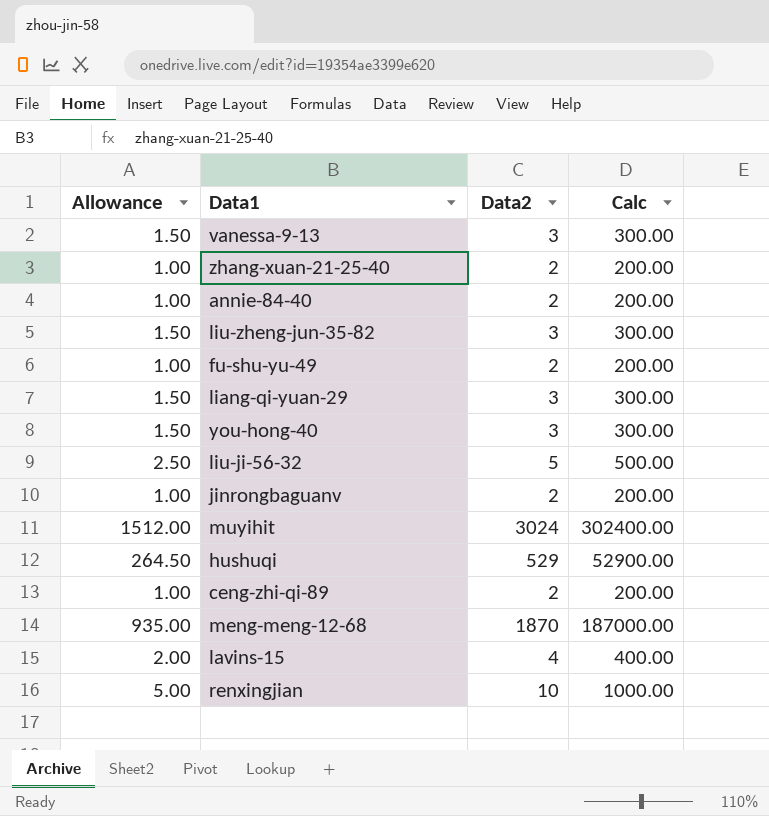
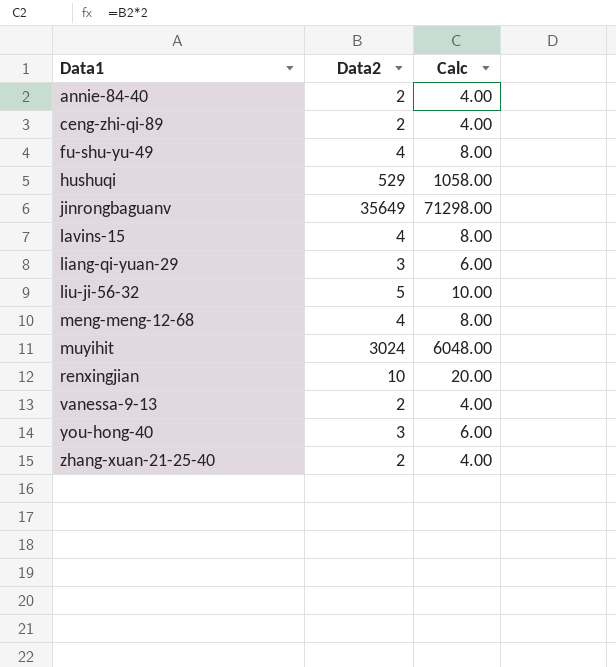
row order: none -> Data1 ascending
column Allowance | formula: [Data2] * 0.5 -> none
column Calc | formula: [Data2] * 100 -> [Data2] * 2
row liu-zheng-jun-35-82: 1.50 | 3 | 300.00 -> none
fu-shu-yu-49 | Data2: 2 -> 4
jinrongbaguanv | Data2: 2 -> 35649
meng-meng-12-68 | Data2: 1870 -> 4
vanessa-9-13 | Data2: 3 -> 2

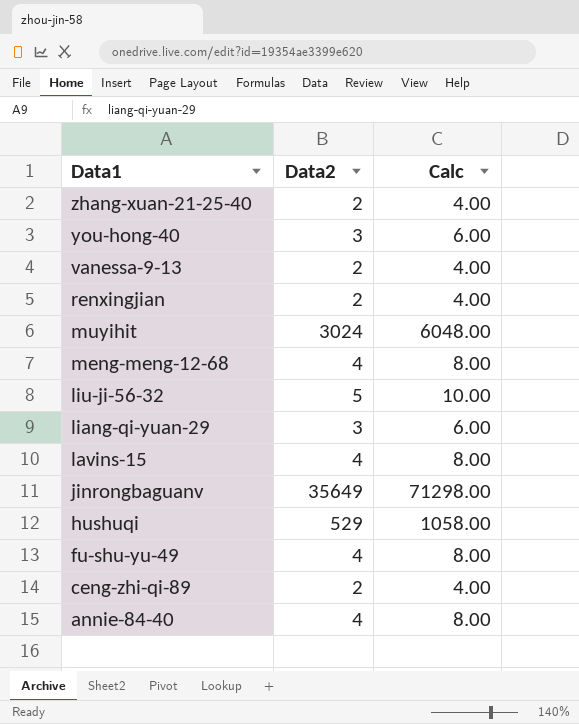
row order: Data1 ascending -> Data1 descending
renxingjian | Data2: 10 -> 2
renxingjian | Calc: 20.00 -> 4.00
annie-84-40 | Data2: 2 -> 4
annie-84-40 | Calc: 4.00 -> 8.00

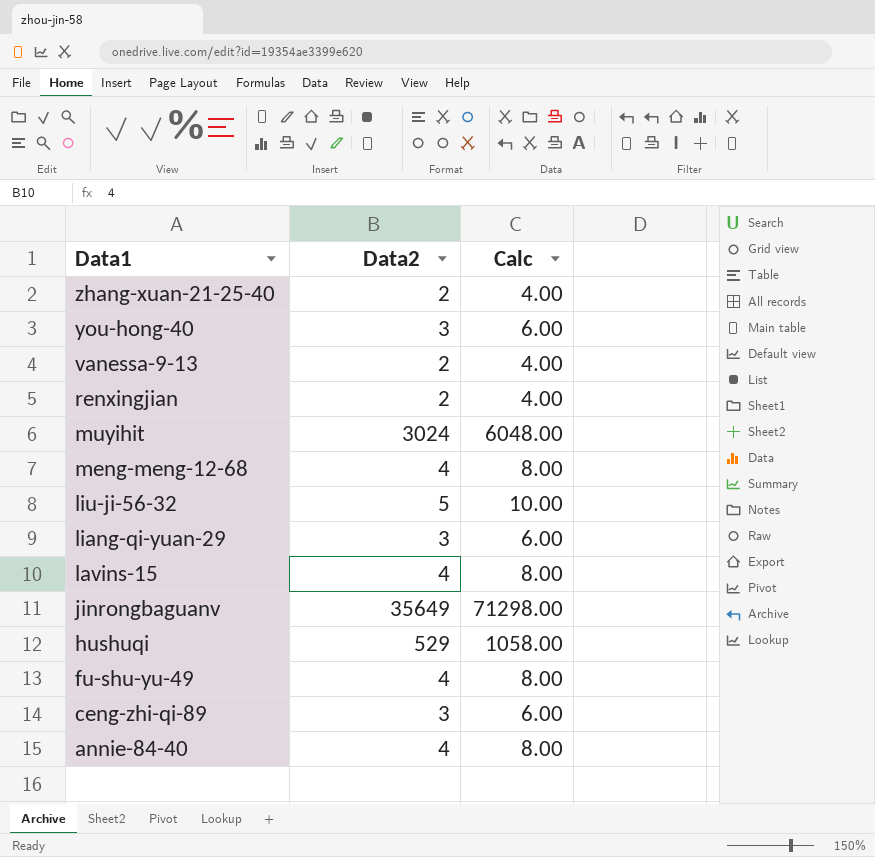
ceng-zhi-qi-89 | Data2: 2 -> 3
ceng-zhi-qi-89 | Calc: 4.00 -> 6.00

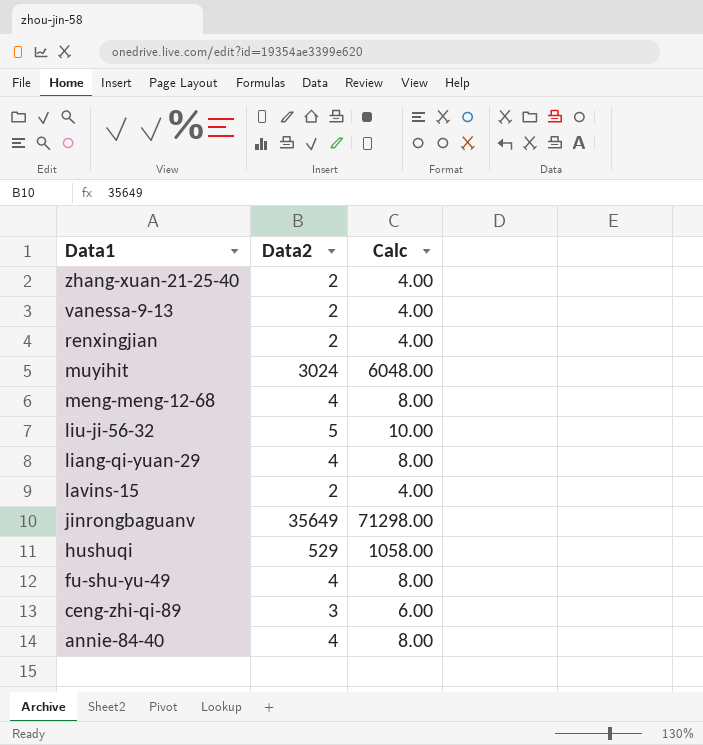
row you-hong-40: 3 | 6.00 -> none
liang-qi-yuan-29 | Data2: 3 -> 4
liang-qi-yuan-29 | Calc: 6.00 -> 8.00
lavins-15 | Data2: 4 -> 2
lavins-15 | Calc: 8.00 -> 4.00

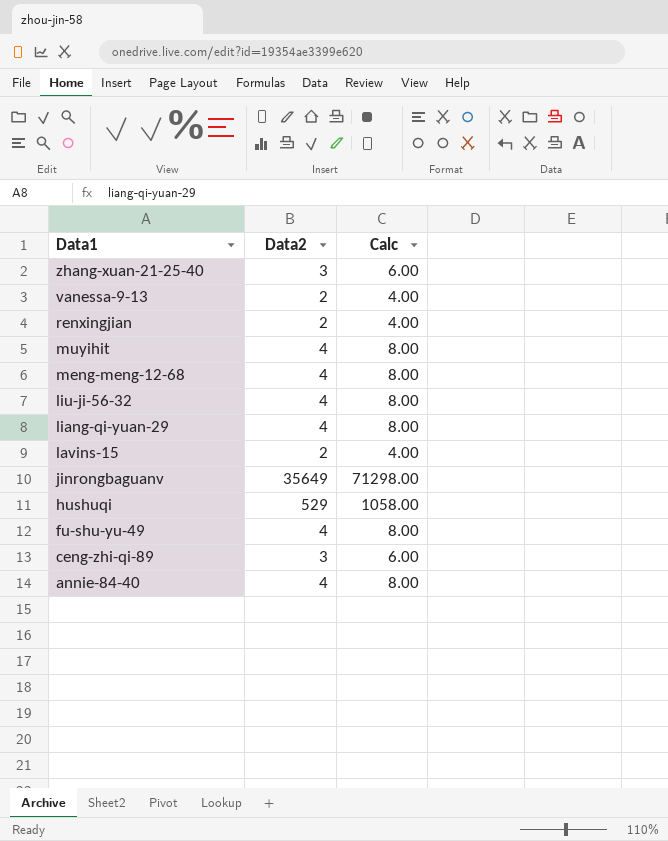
zhang-xuan-21-25-40 | Data2: 2 -> 3
zhang-xuan-21-25-40 | Calc: 4.00 -> 6.00
muyihit | Data2: 3024 -> 4
muyihit | Calc: 6048.00 -> 8.00
liu-ji-56-32 | Data2: 5 -> 4
liu-ji-56-32 | Calc: 10.00 -> 8.00

